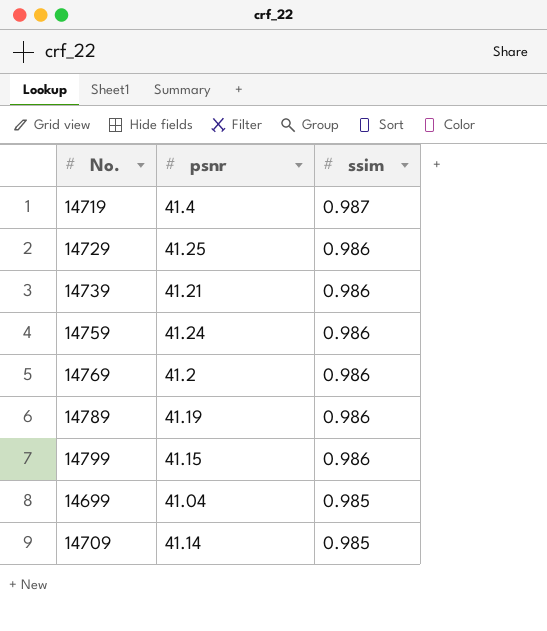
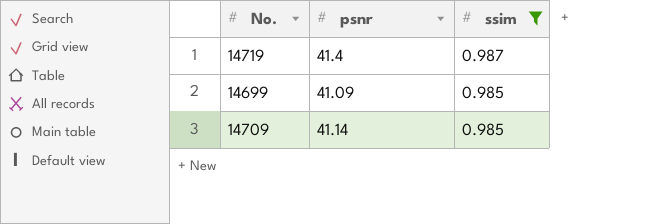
filter: none -> ssim != 0.986
14699 | psnr: 41.04 -> 41.09

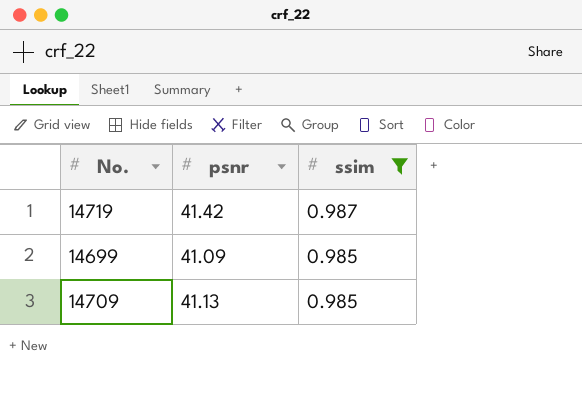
14719 | psnr: 41.4 -> 41.42
14709 | psnr: 41.14 -> 41.13

